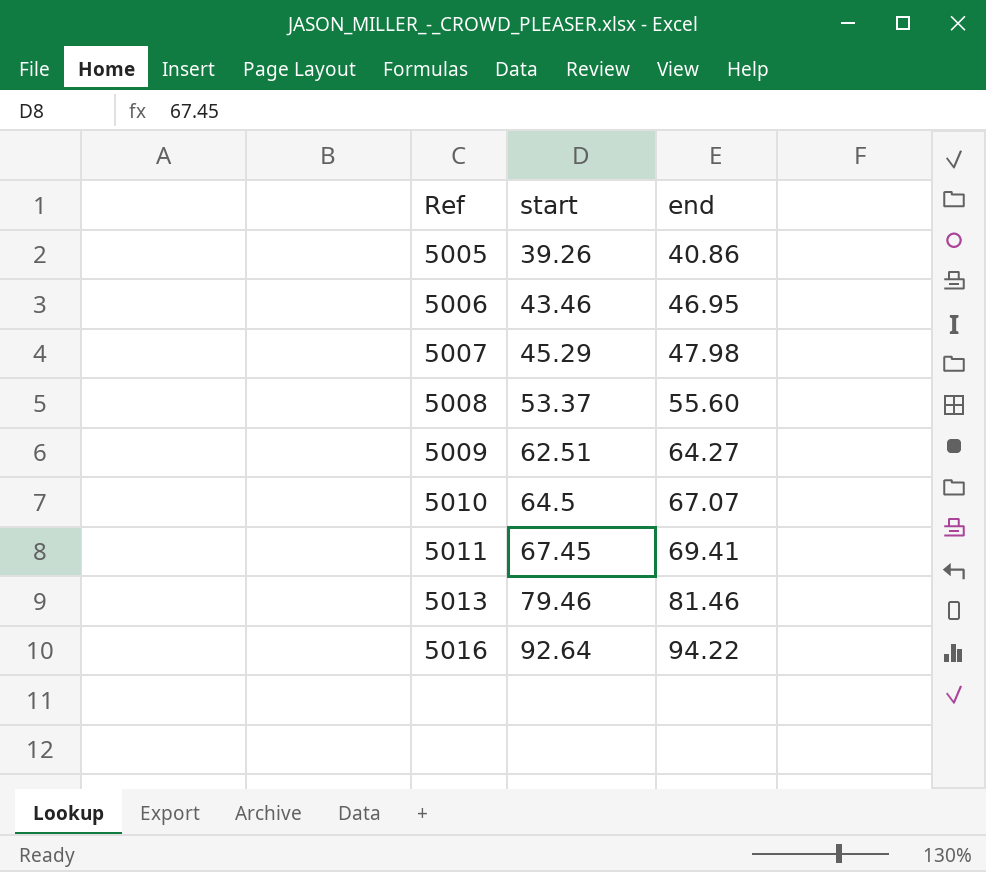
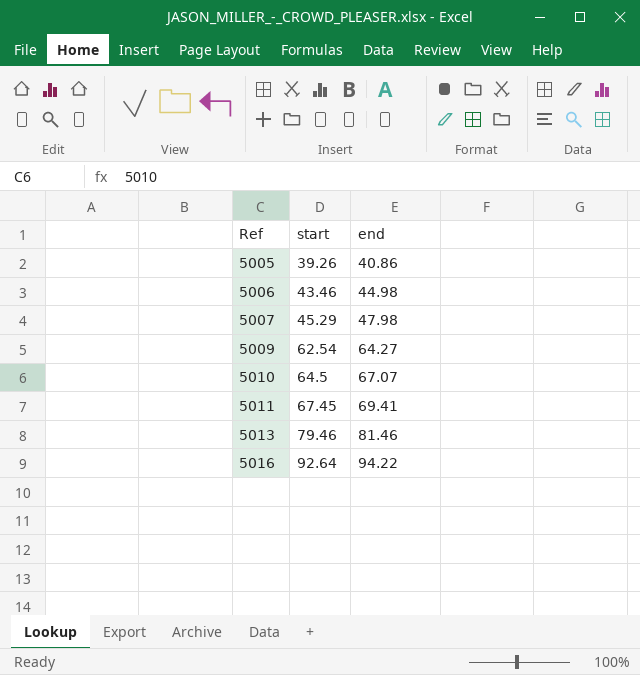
row 5008: 53.37 | 55.60 -> none
5006 | end: 46.95 -> 44.98
5009 | start: 62.51 -> 62.54

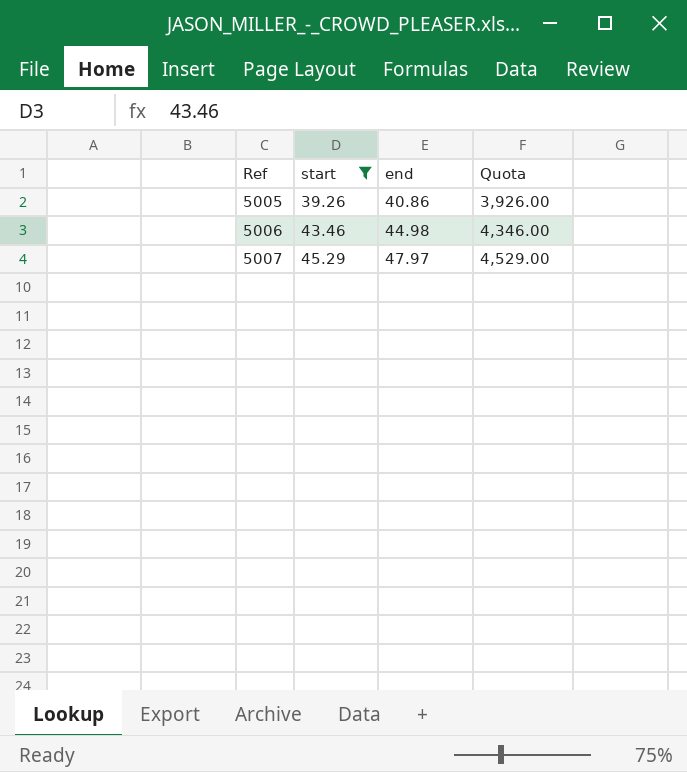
filter: none -> start <= 45.29
column Quota | formula: none -> [start] * 100
5007 | end: 47.98 -> 47.97

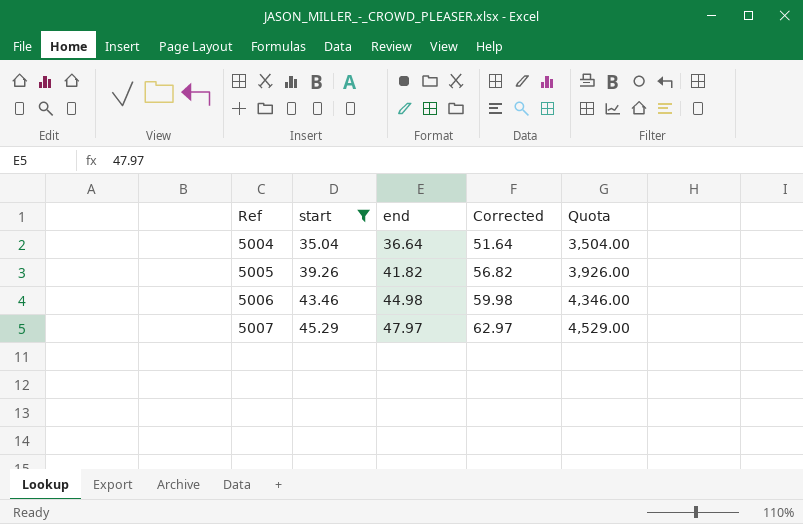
column Corrected | formula: none -> [end] + 15
row 5004: none -> 35.04 | 36.64 | 51.64 | 3,504.00
5005 | end: 40.86 -> 41.82

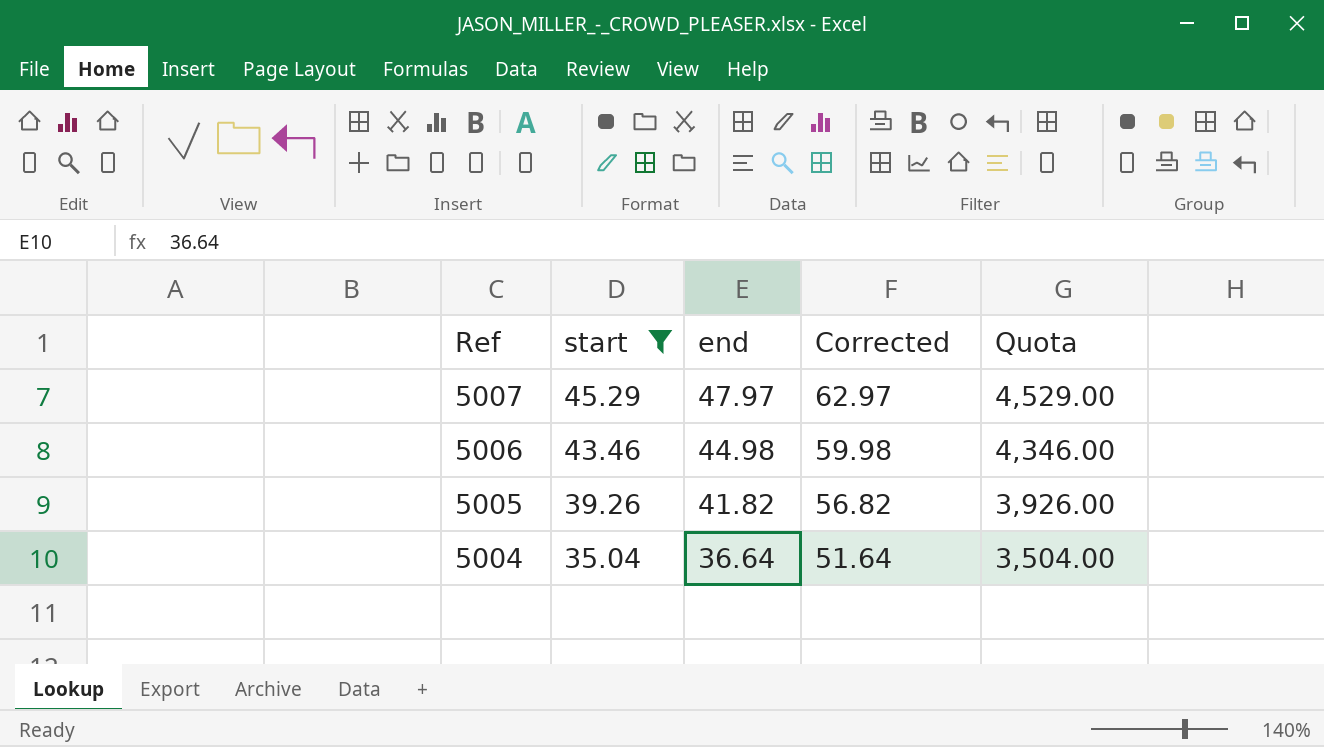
row order: Ref ascending -> Ref descending

